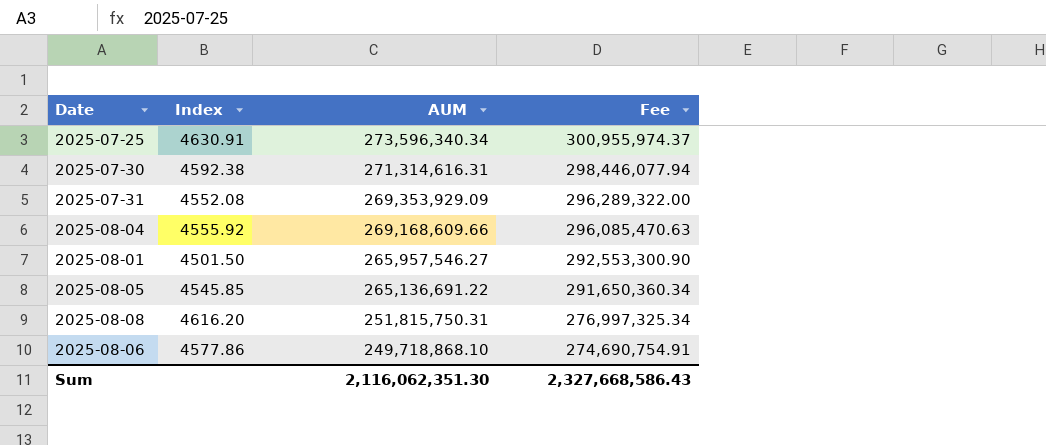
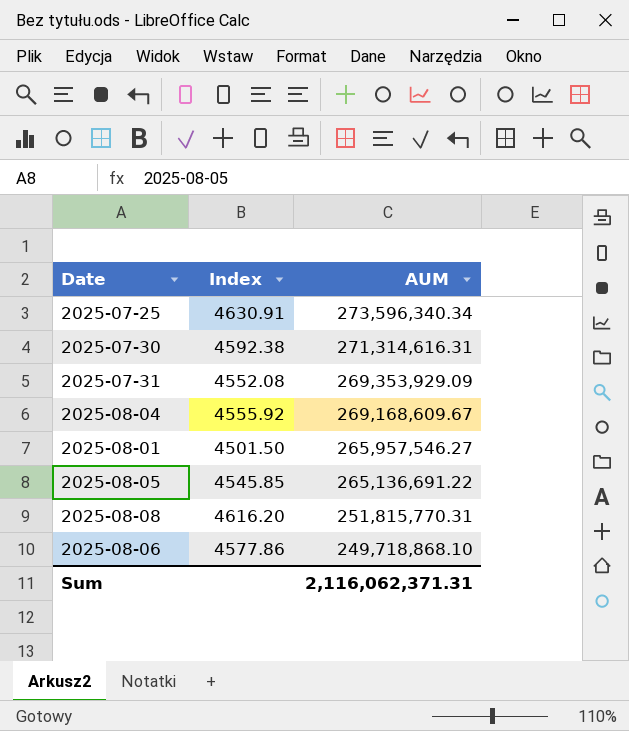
column Fee | formula: [AUM] * 1.1 -> none
2025-08-04 | AUM: 269,168,609.66 -> 269,168,609.67
2025-08-08 | AUM: 251,815,750.31 -> 251,815,770.31
Sum | AUM: 2,116,062,351.30 -> 2,116,062,371.31

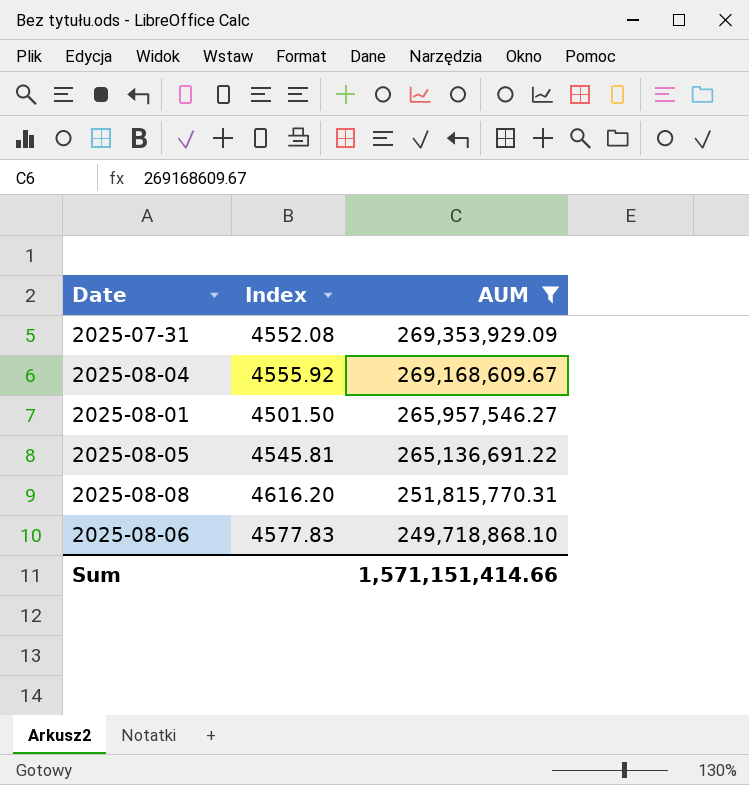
filter: none -> AUM <= 269,353,929.09
2025-08-05 | Index: 4545.85 -> 4545.81
2025-08-06 | Index: 4577.86 -> 4577.83
Sum | AUM: 2,116,062,371.31 -> 1,571,151,414.66

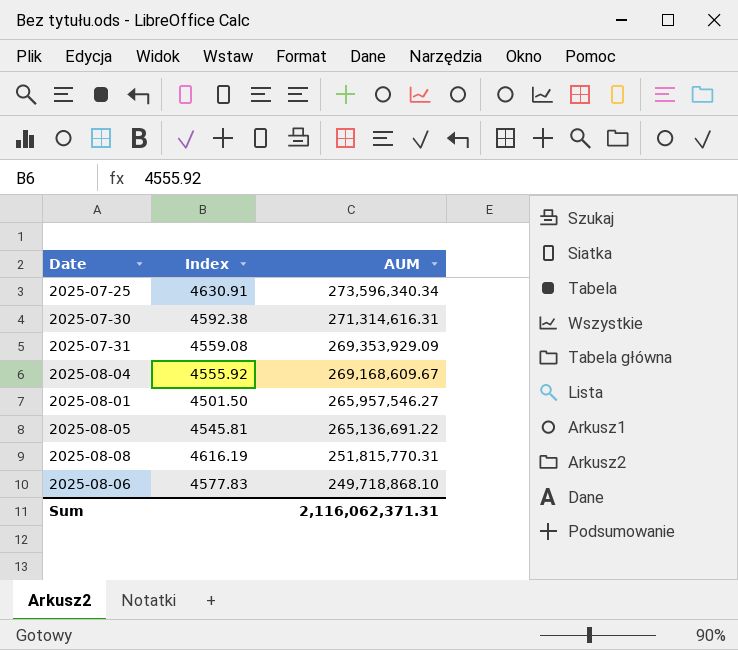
filter: AUM <= 269,353,929.09 -> none
2025-07-31 | Index: 4552.08 -> 4559.08
2025-08-08 | Index: 4616.20 -> 4616.19
Sum | AUM: 1,571,151,414.66 -> 2,116,062,371.31

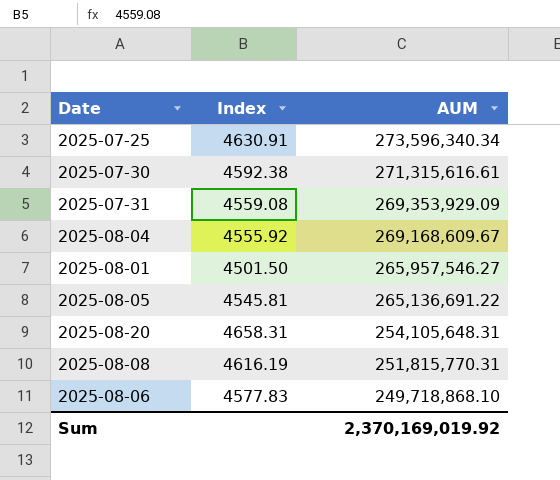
2025-07-30 | AUM: 271,314,616.31 -> 271,315,616.61
row 2025-08-20: none -> 4658.31 | 254,105,648.31
Sum | AUM: 2,116,062,371.31 -> 2,370,169,019.92

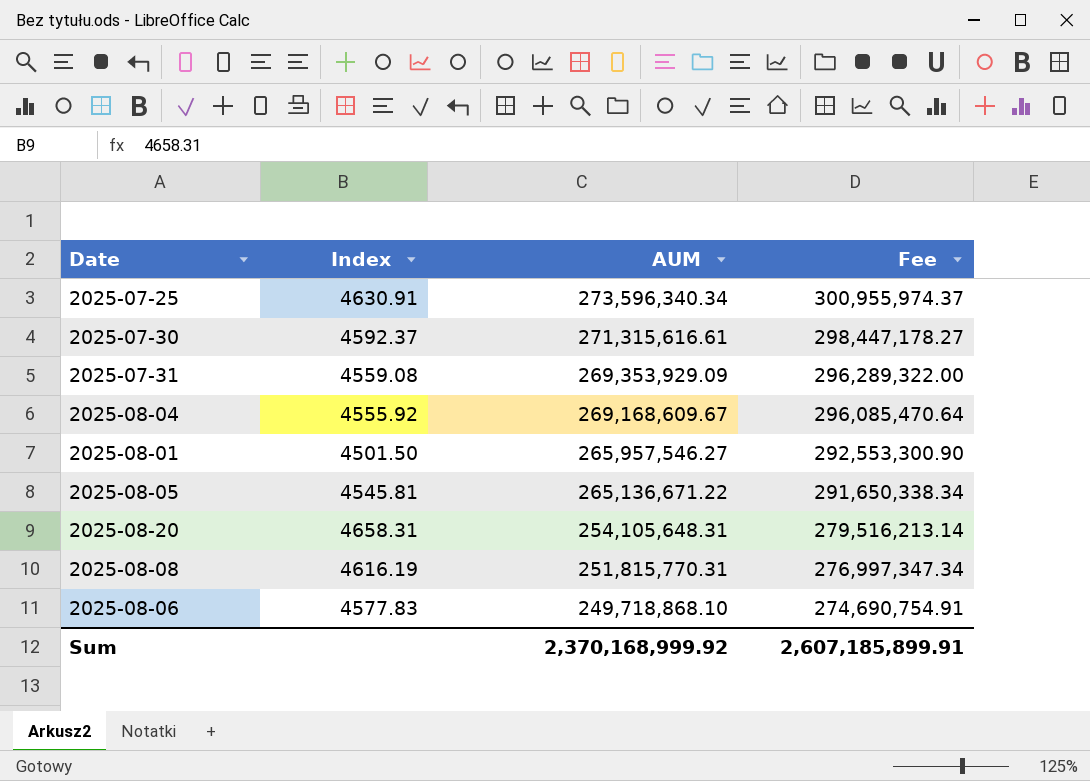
column Fee | formula: none -> [AUM] * 1.1
2025-07-30 | Index: 4592.38 -> 4592.37
2025-08-05 | AUM: 265,136,691.22 -> 265,136,671.22
Sum | AUM: 2,370,169,019.92 -> 2,370,168,999.92

